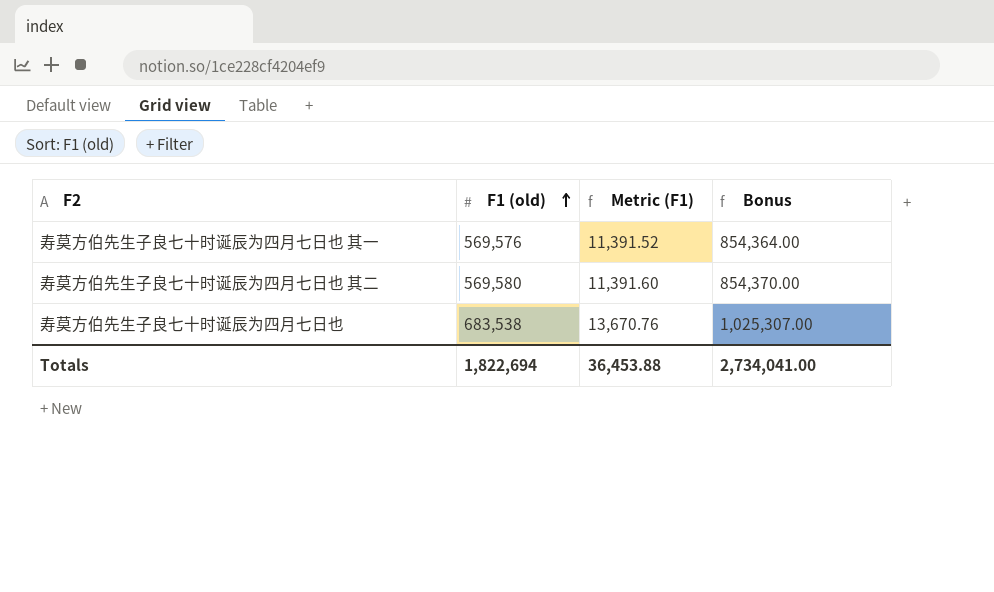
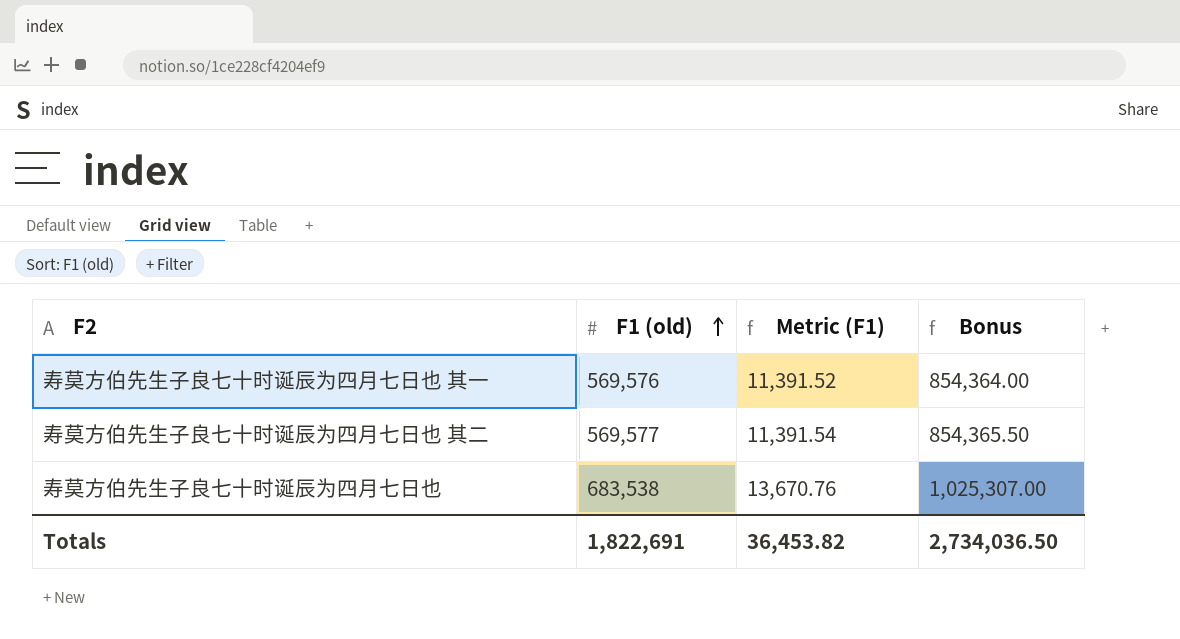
寿莫方伯先生子良七十时诞辰为四月七日也 其二 | F1 (old): 569,580 -> 569,577
寿莫方伯先生子良七十时诞辰为四月七日也 其二 | Metric (F1): 11,391.60 -> 11,391.54
寿莫方伯先生子良七十时诞辰为四月七日也 其二 | Bonus: 854,370.00 -> 854,365.50
Totals | F1 (old): 1,822,694 -> 1,822,691
Totals | Metric (F1): 36,453.88 -> 36,453.82
Totals | Bonus: 2,734,041.00 -> 2,734,036.50

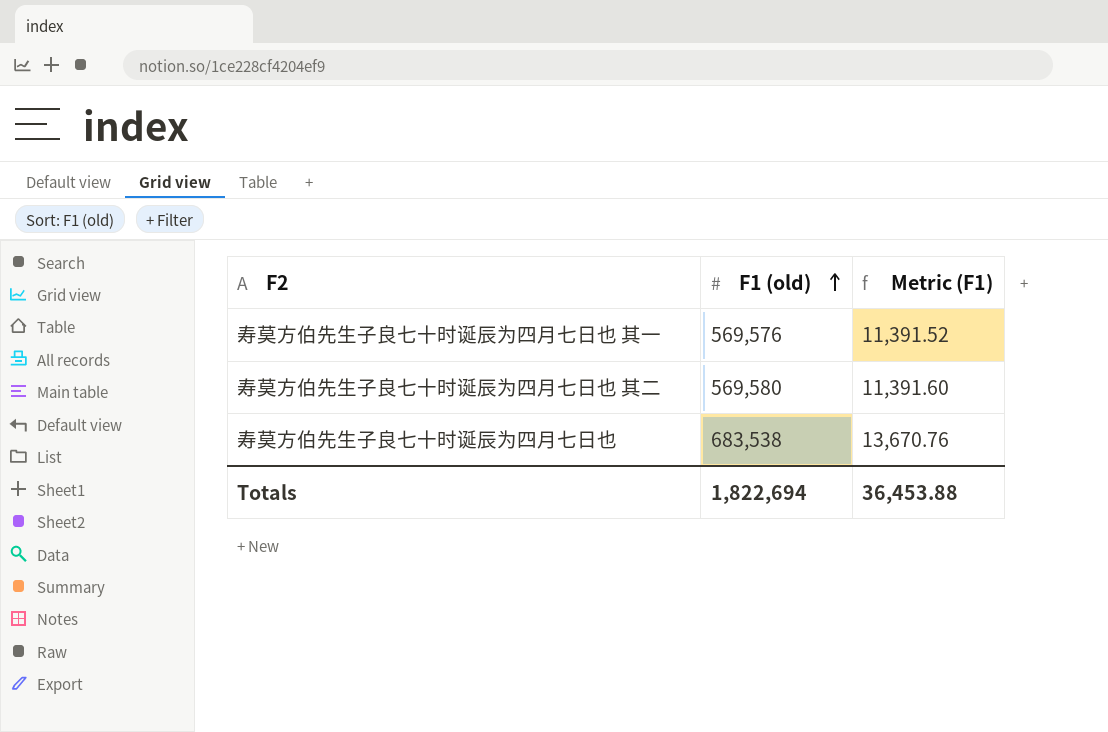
column Bonus | formula: [F1 (old)] * 1.5 -> none
寿莫方伯先生子良七十时诞辰为四月七日也 其二 | F1 (old): 569,577 -> 569,580
寿莫方伯先生子良七十时诞辰为四月七日也 其二 | Metric (F1): 11,391.54 -> 11,391.60
Totals | F1 (old): 1,822,691 -> 1,822,694
Totals | Metric (F1): 36,453.82 -> 36,453.88

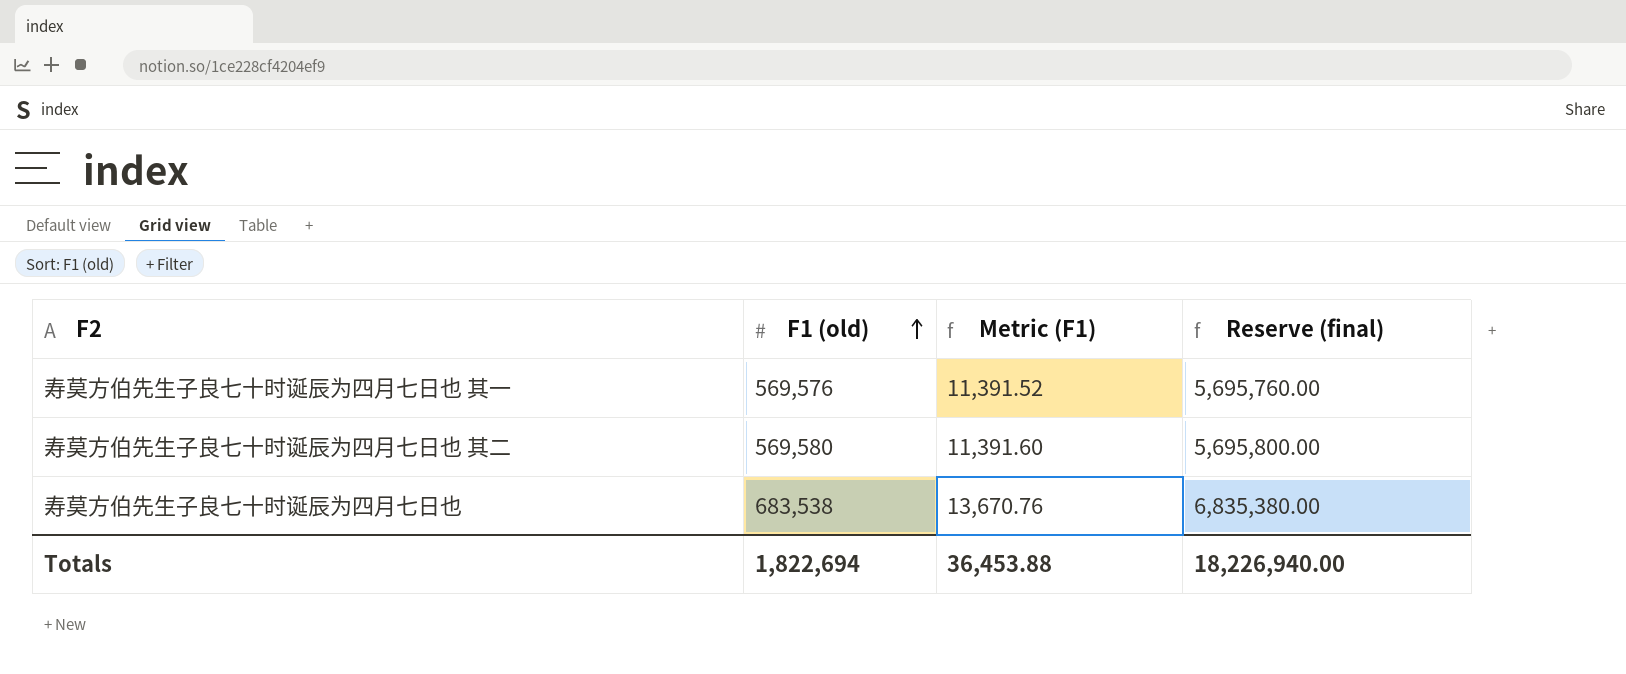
column Reserve (final) | formula: none -> [F1 (old)] * 10

